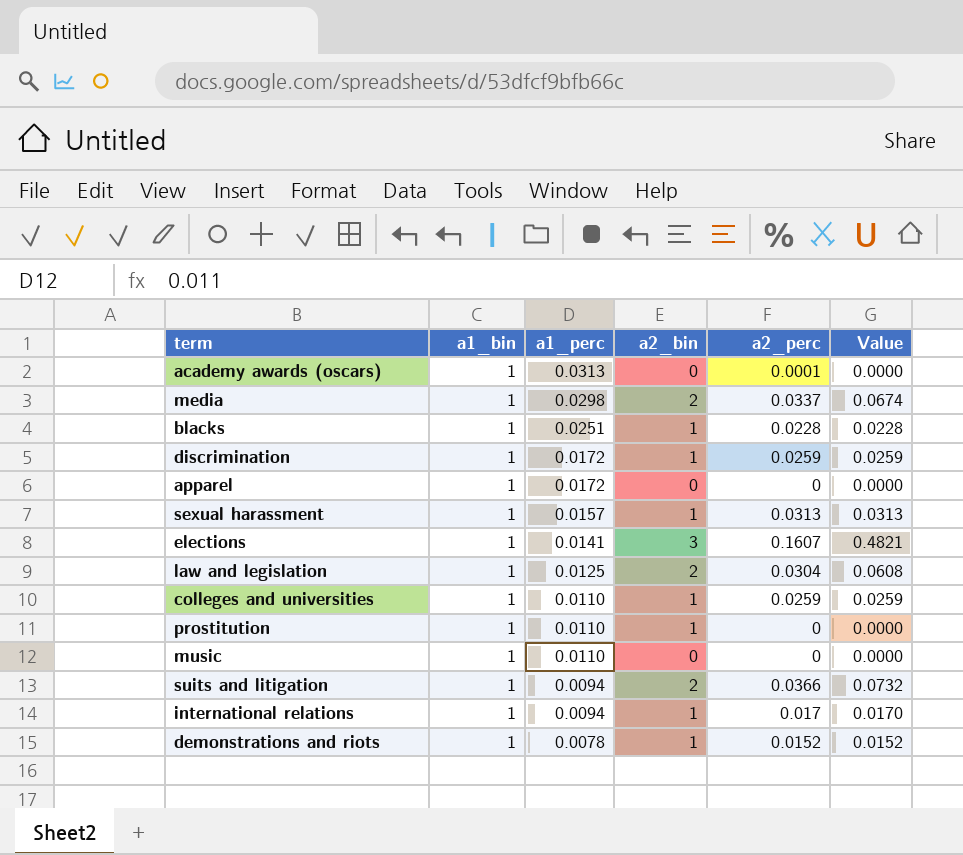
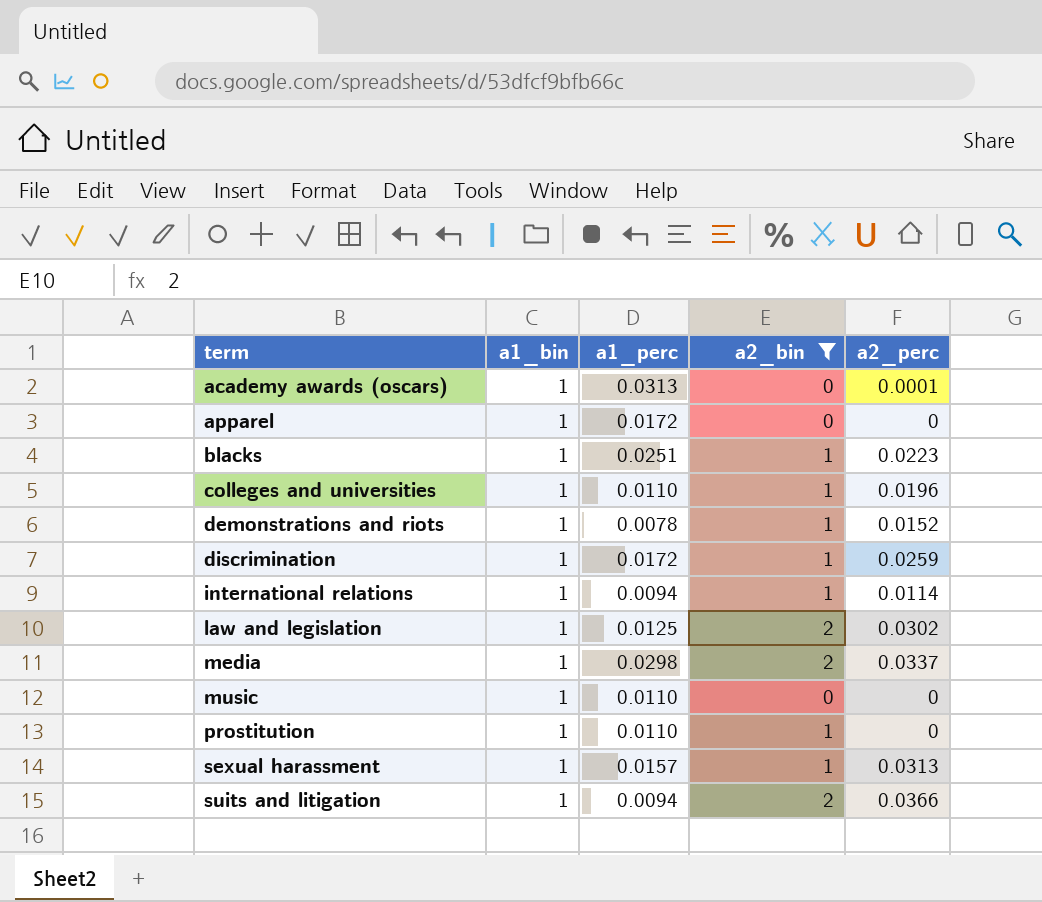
filter: none -> a2_bin != 3
row order: a1_perc descending -> term ascending
column Value | formula: [a2_bin] * [a2_perc] -> none
blacks | a2_perc: 0.0228 -> 0.0223
colleges and universities | a2_perc: 0.0259 -> 0.0196
international relations | a2_perc: 0.017 -> 0.0114
law and legislation | a2_perc: 0.0304 -> 0.0302

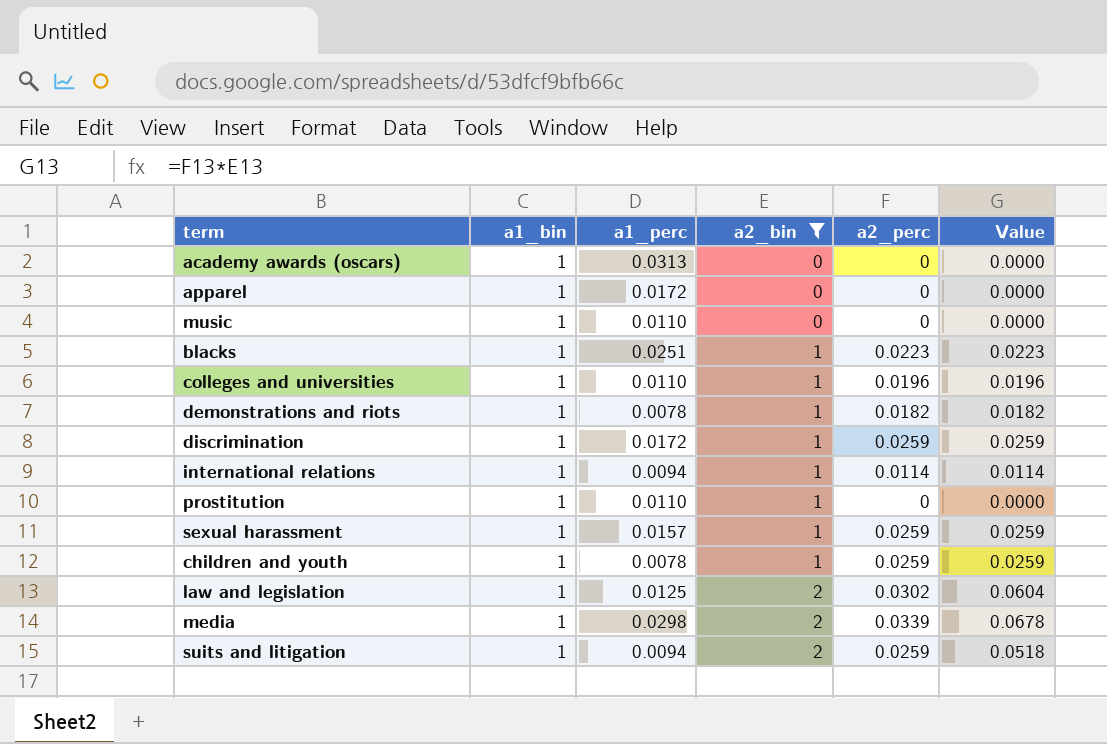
row order: term ascending -> a2_bin ascending
column Value | formula: none -> [a2_bin] * [a2_perc]
academy awards (oscars) | a2_perc: 0.0001 -> 0
demonstrations and riots | a2_perc: 0.0152 -> 0.0182
sexual harassment | a2_perc: 0.0313 -> 0.0259
row children and youth: none -> 1 | 0.0078 | 1 | 0.0259 | 0.0259
media | a2_perc: 0.0337 -> 0.0339
suits and litigation | a2_perc: 0.0366 -> 0.0259

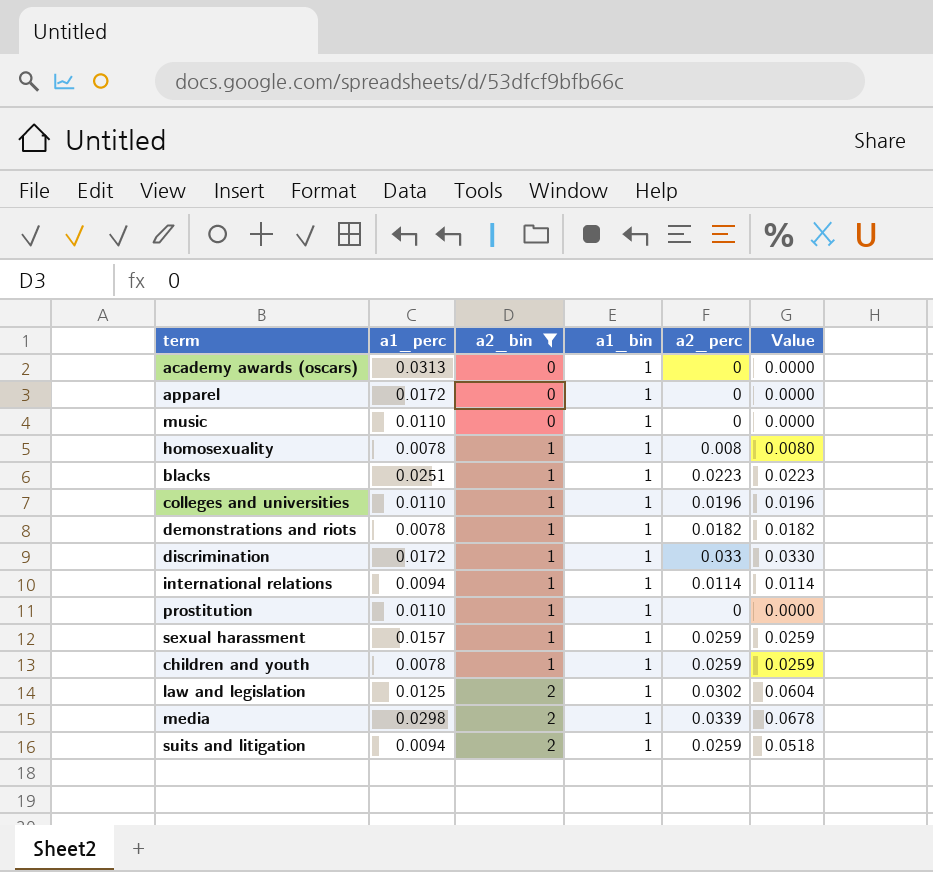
column a1_bin | position: 2 -> 4
row homosexuality: none -> 0.0078 | 1 | 1 | 0.008 | 0.0080
discrimination | a2_perc: 0.0259 -> 0.033
discrimination | Value: 0.0259 -> 0.0330

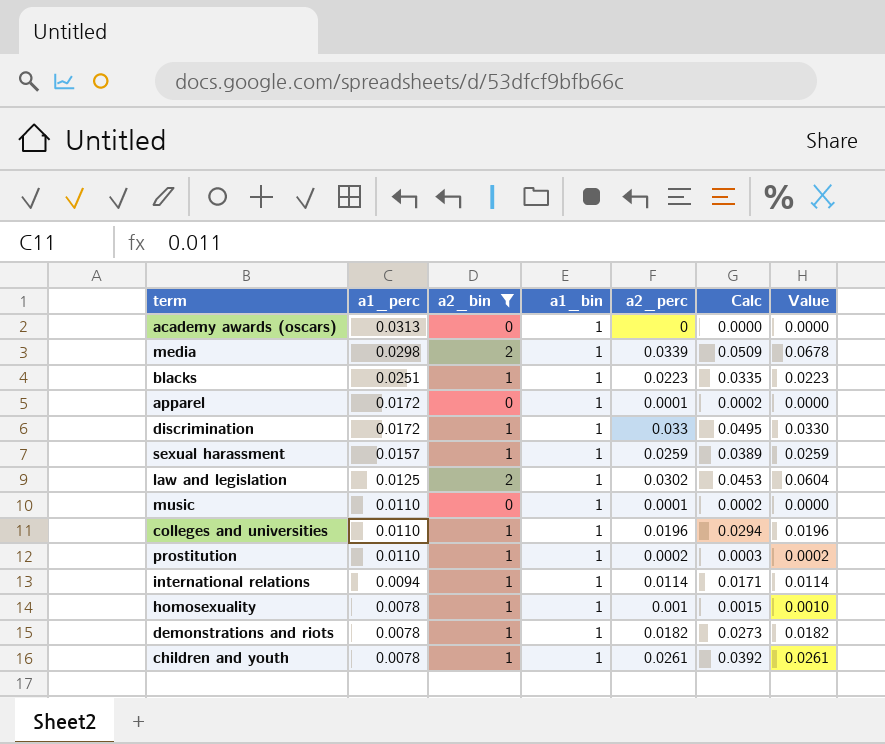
row order: a2_bin ascending -> a1_perc descending
column Calc | formula: none -> [a2_perc] * 1.5
row suits and litigation: 0.0094 | 2 | 1 | 0.0259 | 0.0518 -> none
apparel | a2_perc: 0 -> 0.0001
music | a2_perc: 0 -> 0.0001
prostitution | a2_perc: 0 -> 0.0002
prostitution | Value: 0.0000 -> 0.0002
homosexuality | a2_perc: 0.008 -> 0.001
homosexuality | Value: 0.0080 -> 0.0010
children and youth | a2_perc: 0.0259 -> 0.0261
children and youth | Value: 0.0259 -> 0.0261

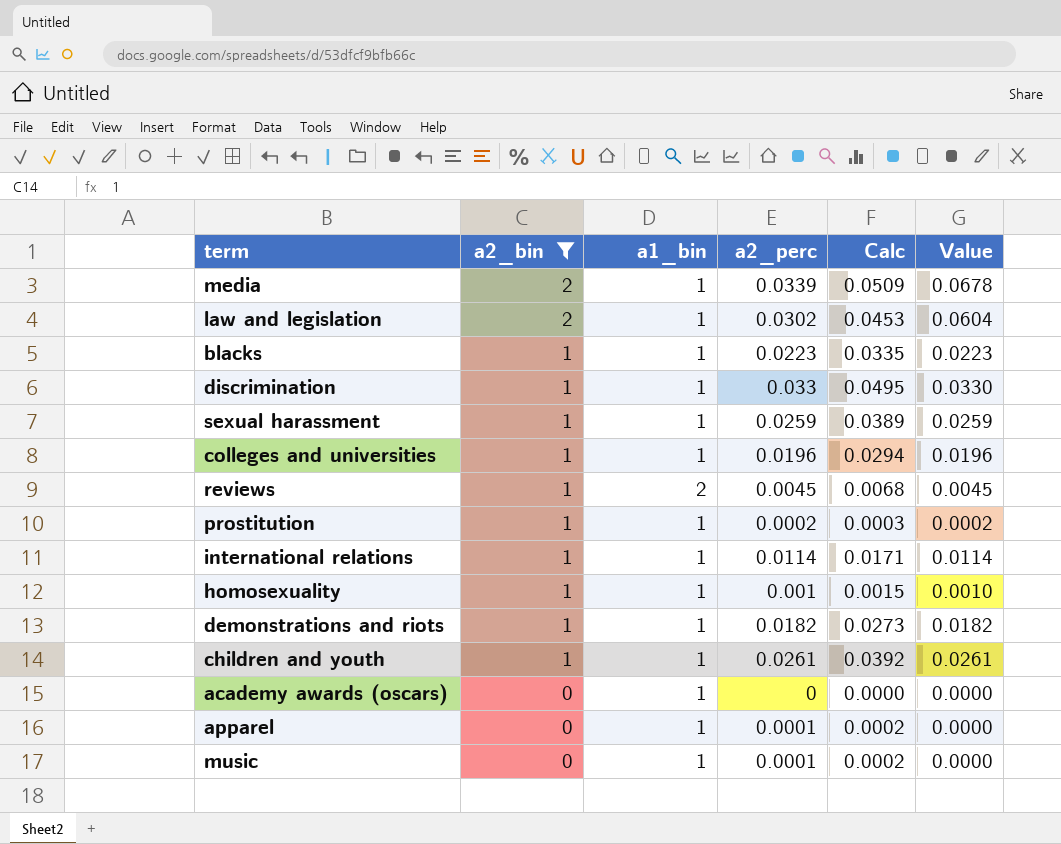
row order: a1_perc descending -> a2_bin descending
column a1_perc | position: 2 -> none
row reviews: none -> 1 | 2 | 0.0045 | 0.0068 | 0.0045

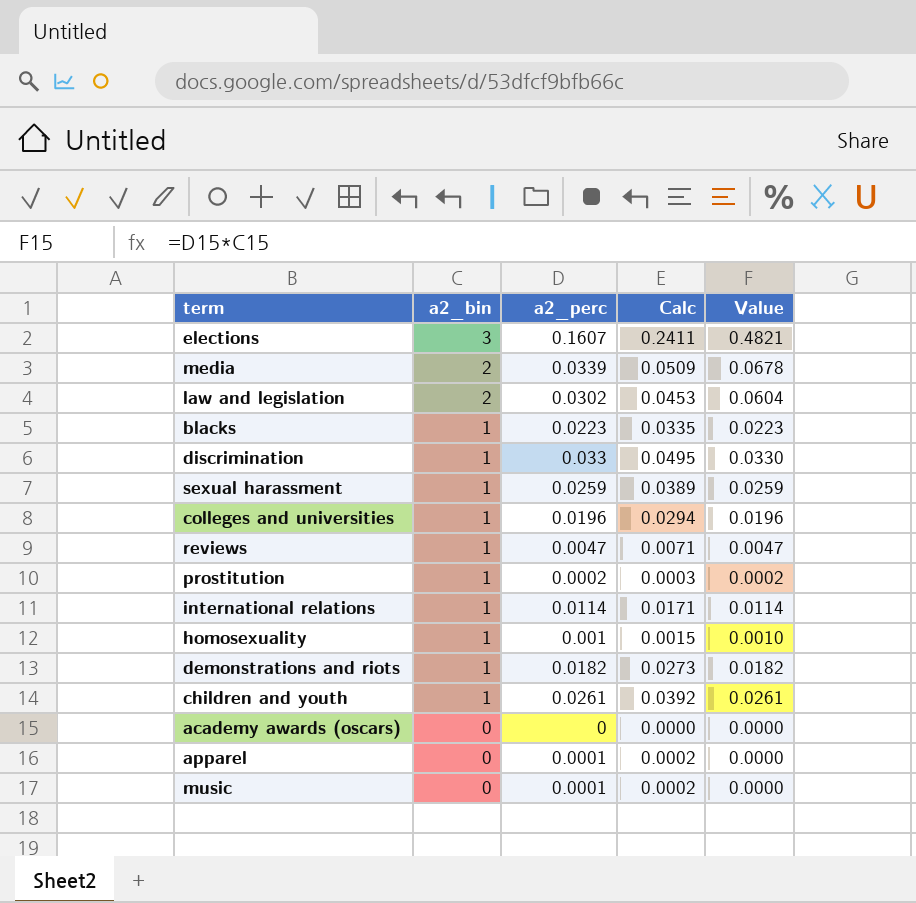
filter: a2_bin != 3 -> none
column a1_bin | position: 3 -> none
reviews | a2_perc: 0.0045 -> 0.0047
reviews | Calc: 0.0068 -> 0.0071
reviews | Value: 0.0045 -> 0.0047

